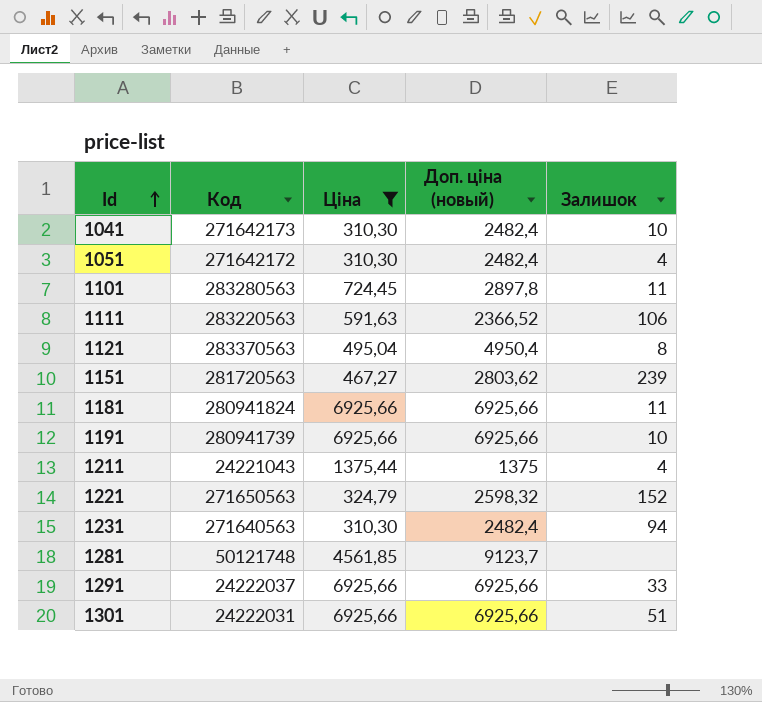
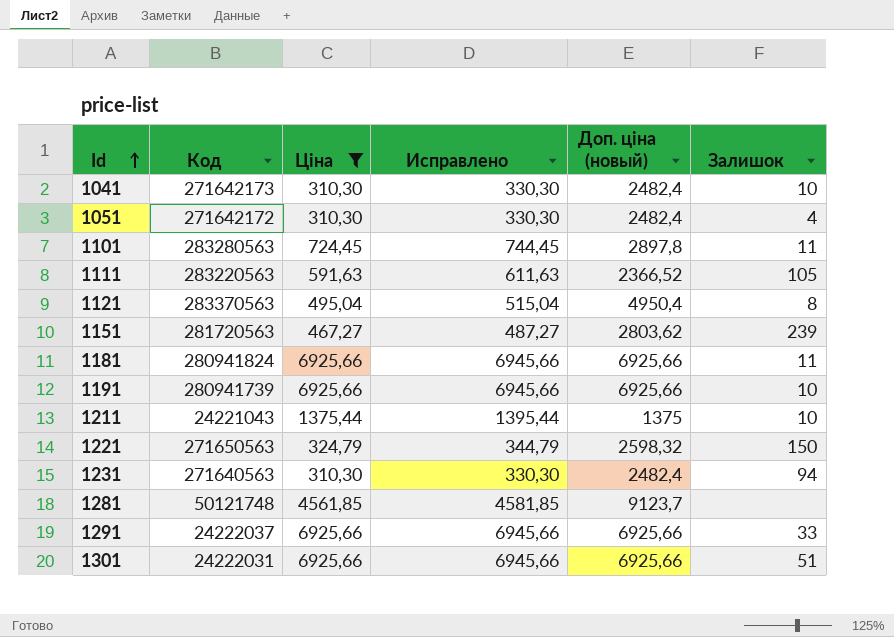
column Исправлено | formula: none -> [Ціна] + 20
1111 | Залишок: 106 -> 105
1211 | Залишок: 4 -> 10
1221 | Залишок: 152 -> 150

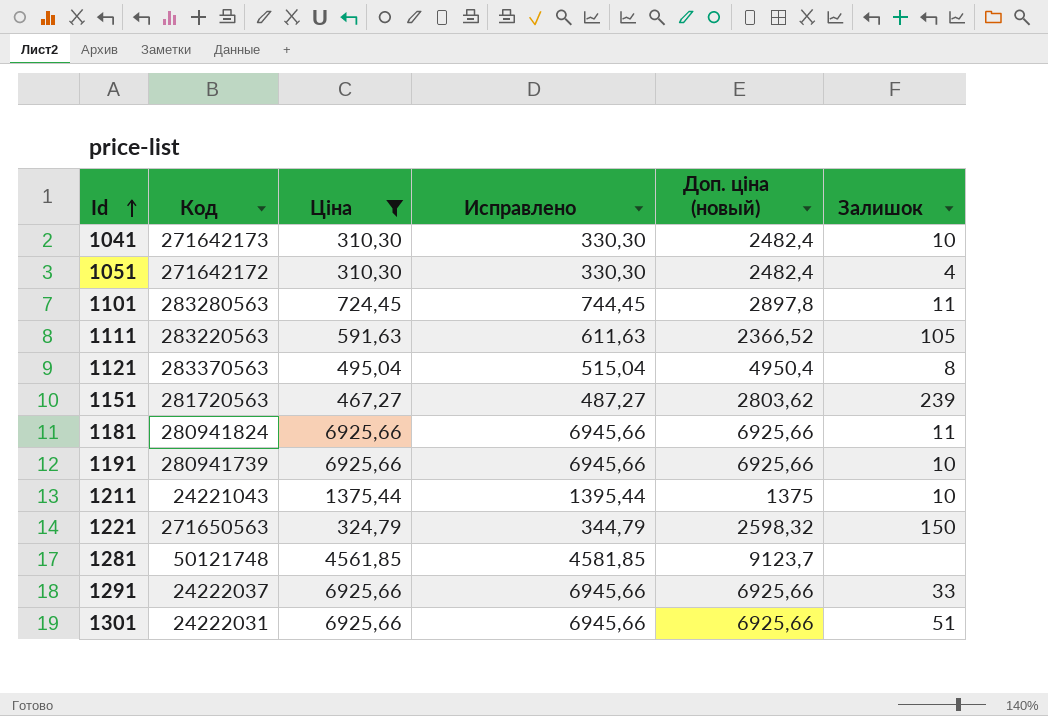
row 1231: 271640563 | 310,30 | 330,30 | 2482,4 | 94 -> none

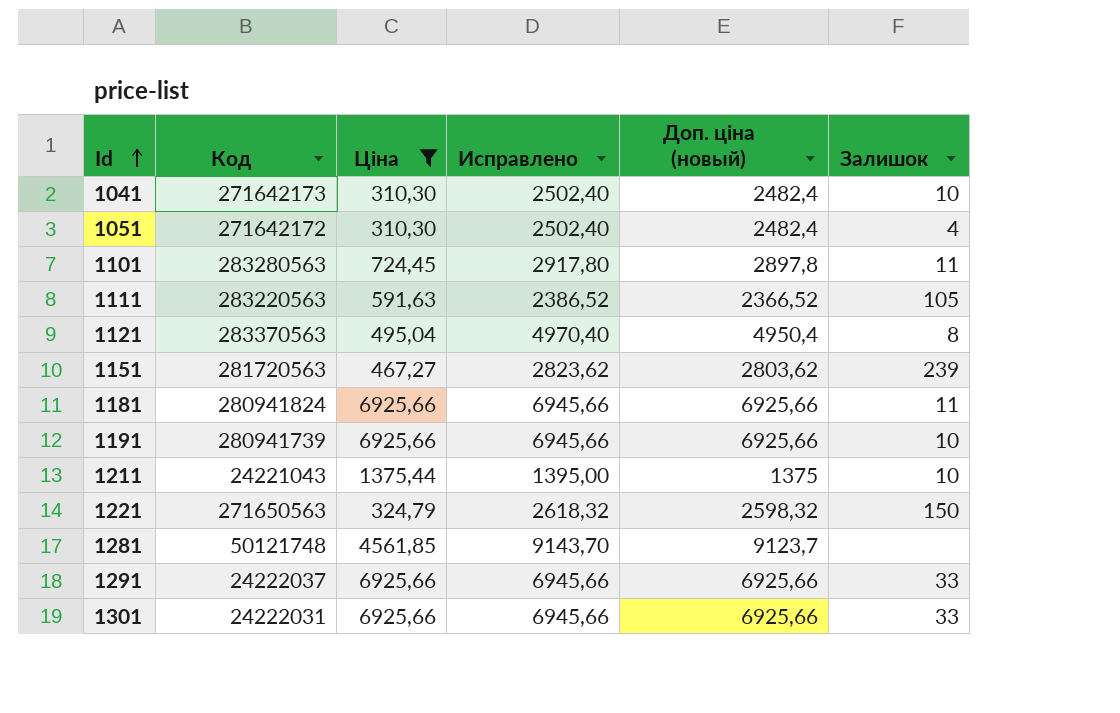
column Исправлено | formula: [Ціна] + 20 -> [Доп. ціна (новый)] + 20
1301 | Залишок: 51 -> 33

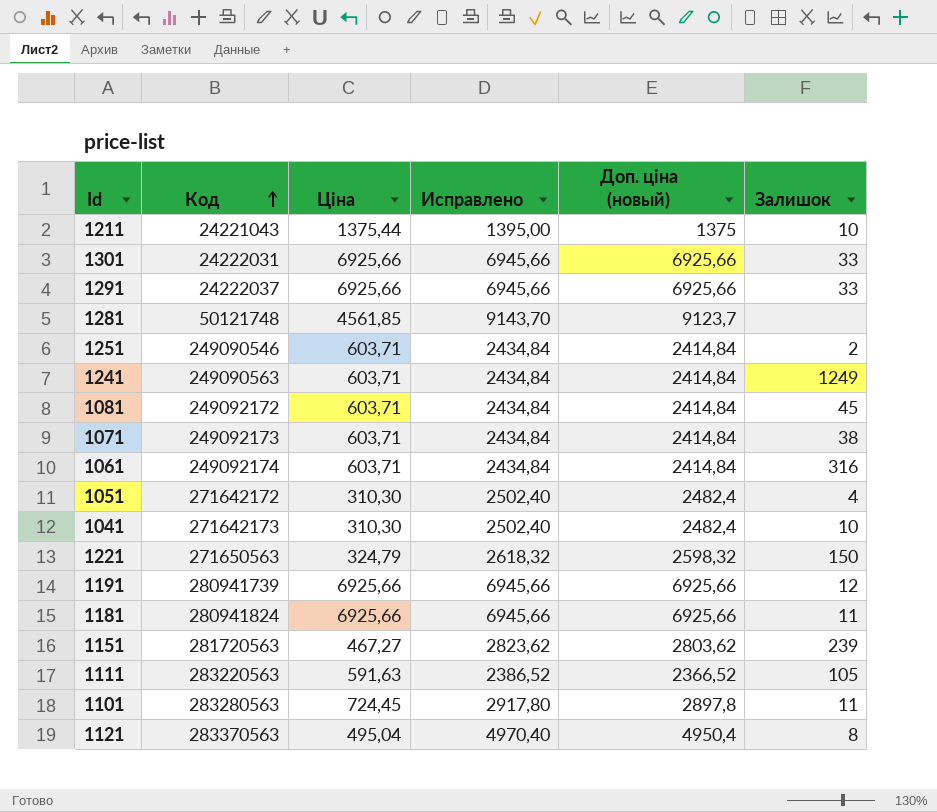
filter: Ціна != 603,71 -> none
row order: Id ascending -> Код ascending
1191 | Залишок: 10 -> 12

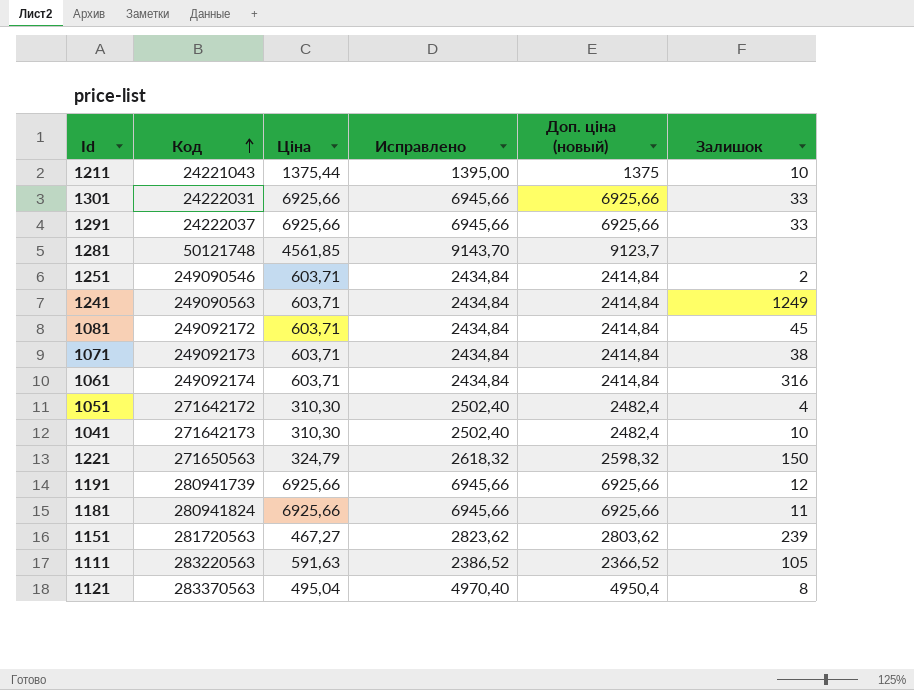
row 1101: 283280563 | 724,45 | 2917,80 | 2897,8 | 11 -> none

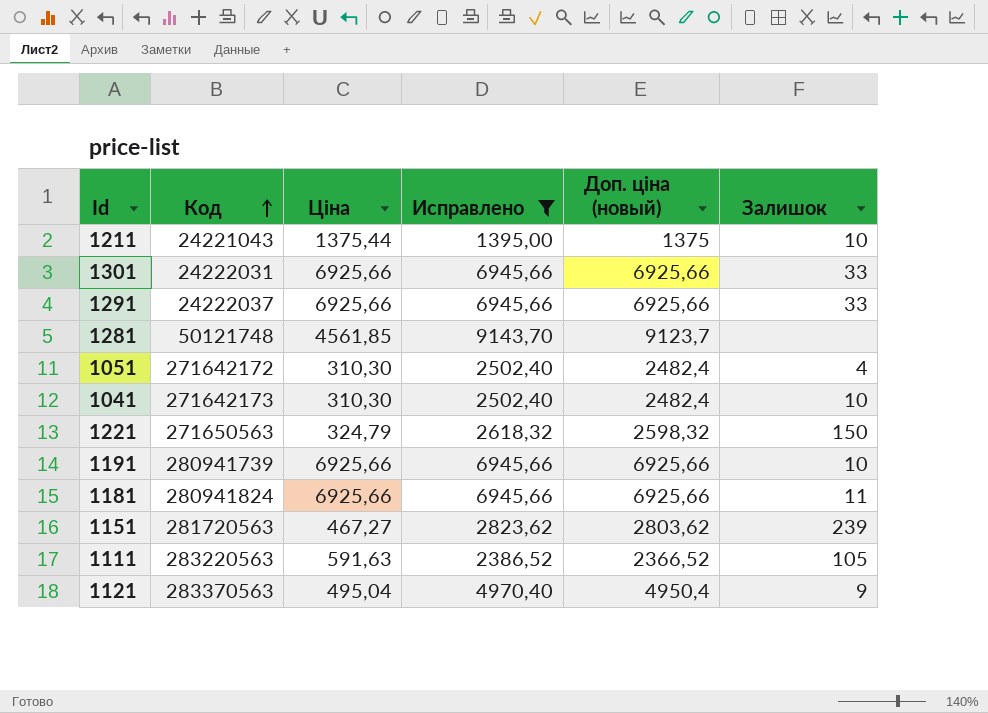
filter: none -> Исправлено != 2434,84
1191 | Залишок: 12 -> 10
1121 | Залишок: 8 -> 9

